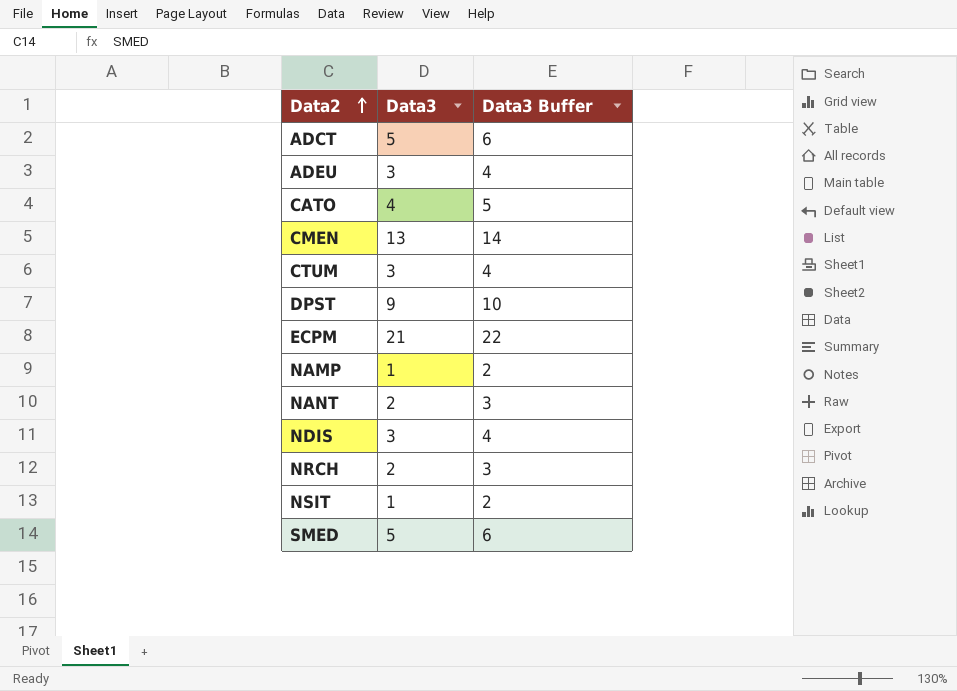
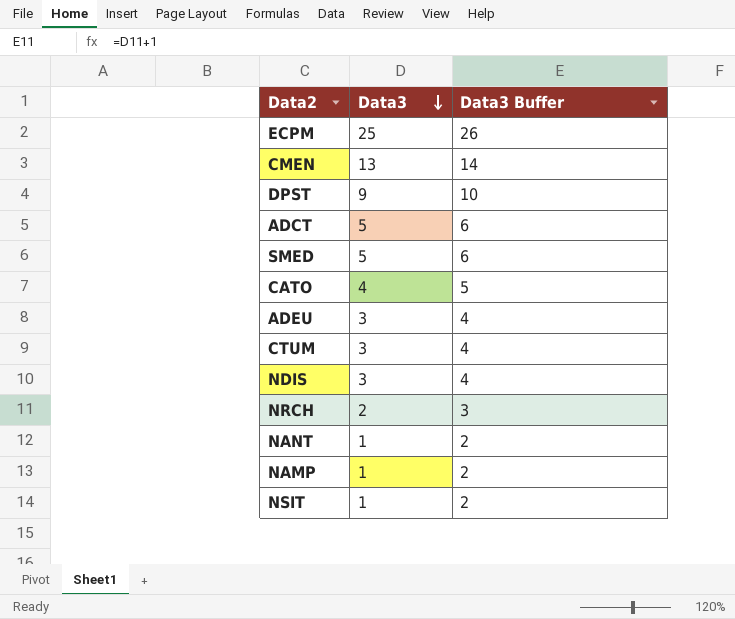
row order: Data2 ascending -> Data3 descending
ECPM | Data3: 21 -> 25
ECPM | Data3 Buffer: 22 -> 26
NANT | Data3: 2 -> 1
NANT | Data3 Buffer: 3 -> 2

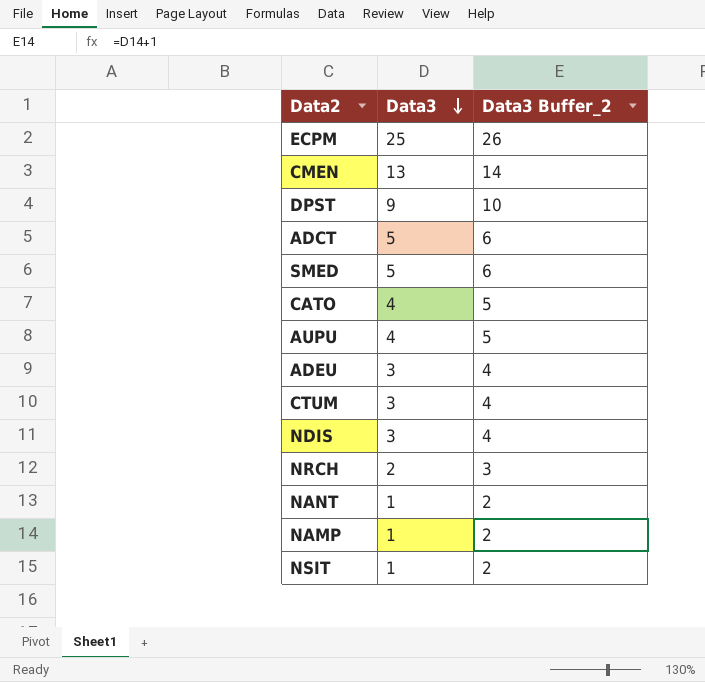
column name: Data3 Buffer -> Data3 Buffer_2
row AUPU: none -> 4 | 5

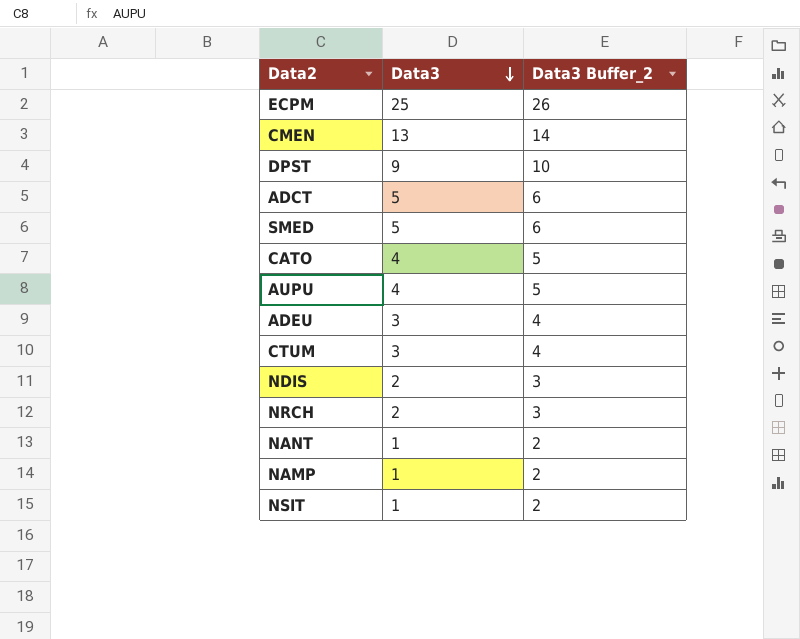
NDIS | Data3: 3 -> 2
NDIS | Data3 Buffer_2: 4 -> 3

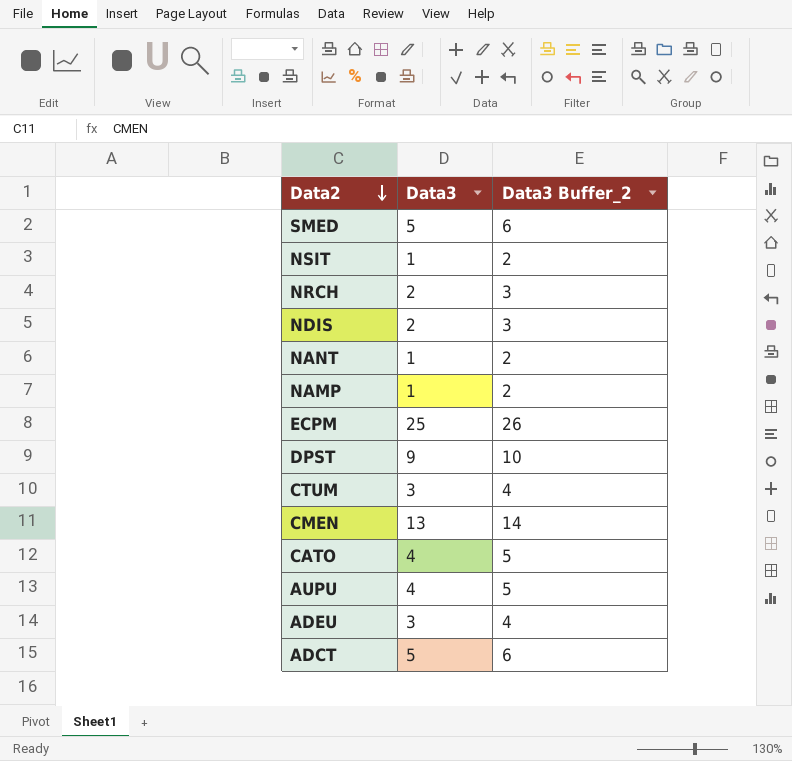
row order: Data3 descending -> Data2 descending

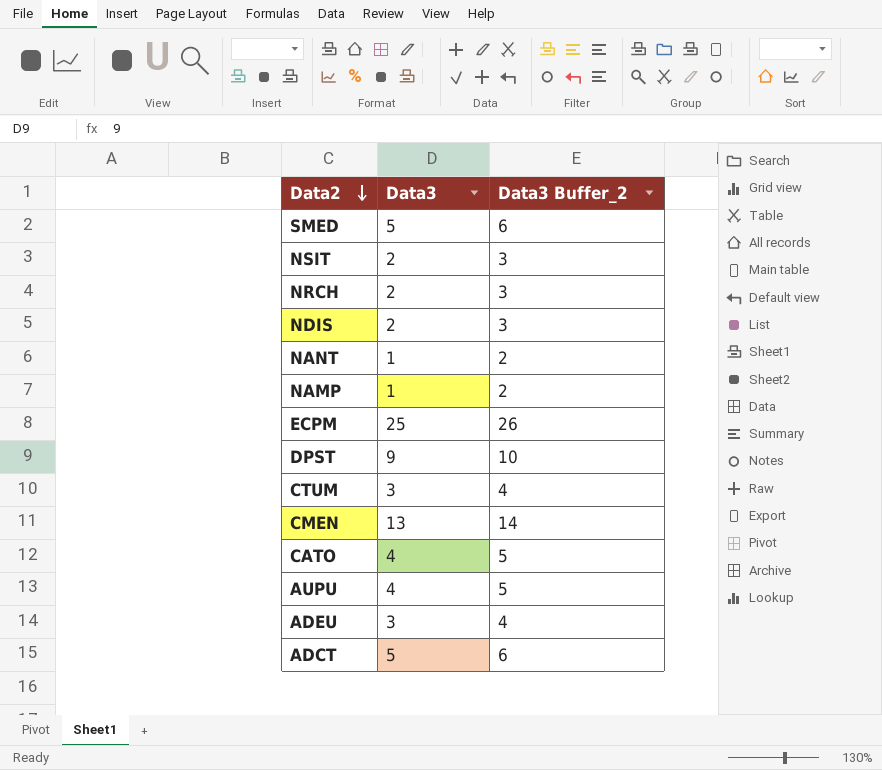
NSIT | Data3: 1 -> 2
NSIT | Data3 Buffer_2: 2 -> 3

